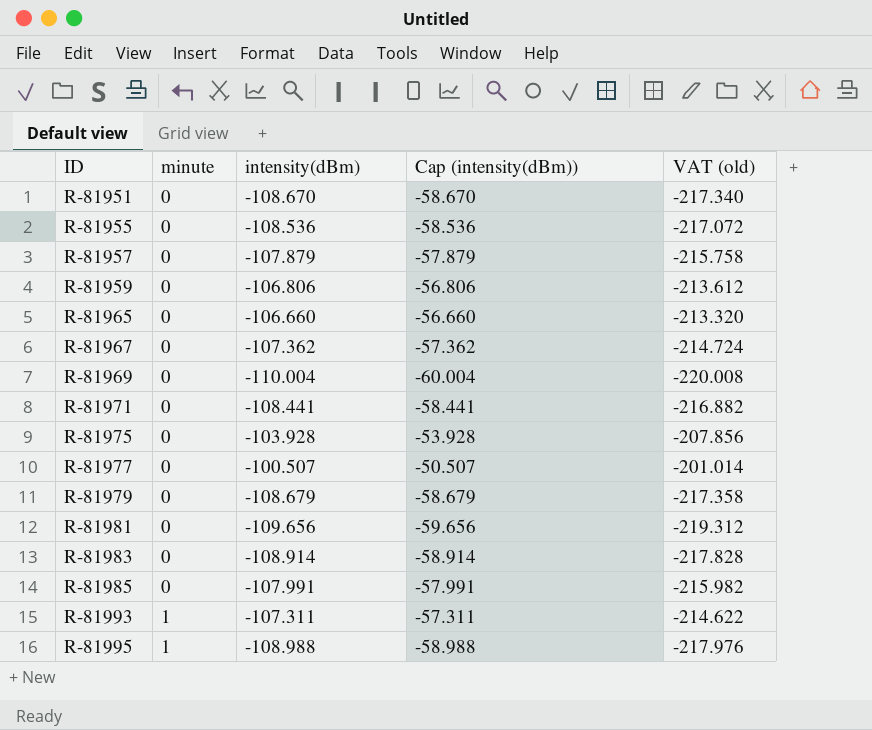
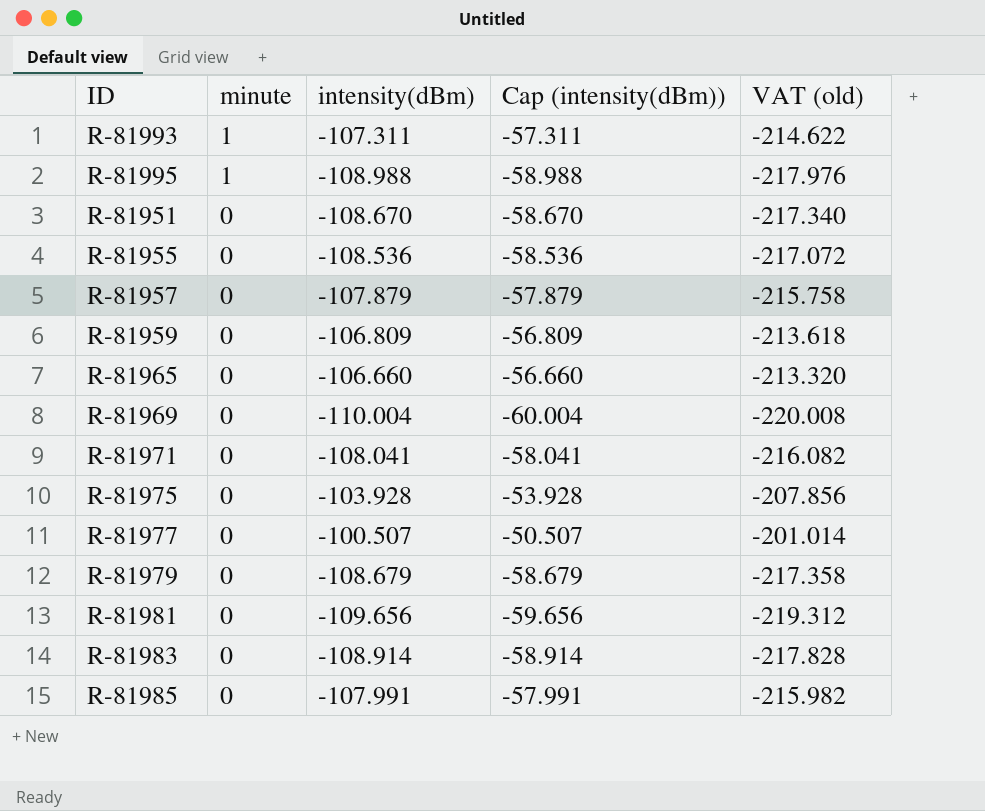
row order: ID ascending -> minute descending
row R-81967: 0 | -107.362 | -57.362 | -214.724 -> none
R-81959 | intensity(dBm): -106.806 -> -106.809
R-81959 | Cap (intensity(dBm)): -56.806 -> -56.809
R-81959 | VAT (old): -213.612 -> -213.618
R-81971 | intensity(dBm): -108.441 -> -108.041
R-81971 | Cap (intensity(dBm)): -58.441 -> -58.041
R-81971 | VAT (old): -216.882 -> -216.082

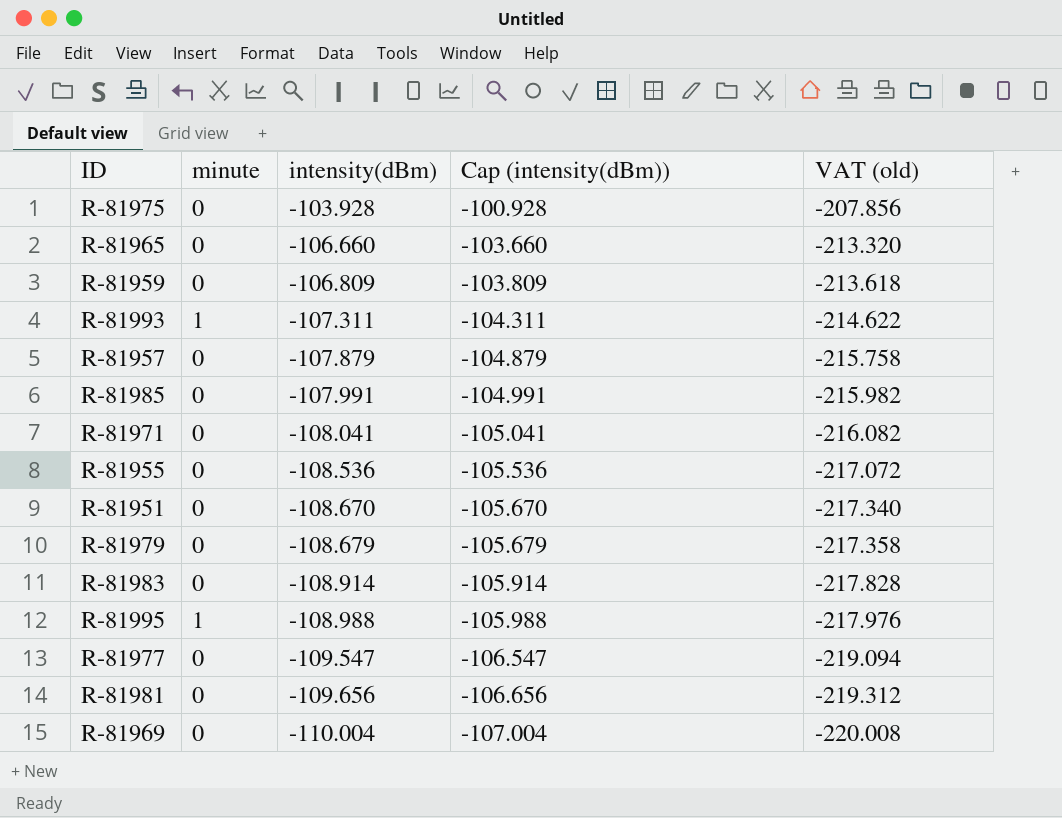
row order: minute descending -> intensity(dBm) descending
column Cap (intensity(dBm)) | formula: [intensity(dBm)] + 50 -> [intensity(dBm)] + 3
R-81977 | intensity(dBm): -100.507 -> -109.547
R-81977 | VAT (old): -201.014 -> -219.094

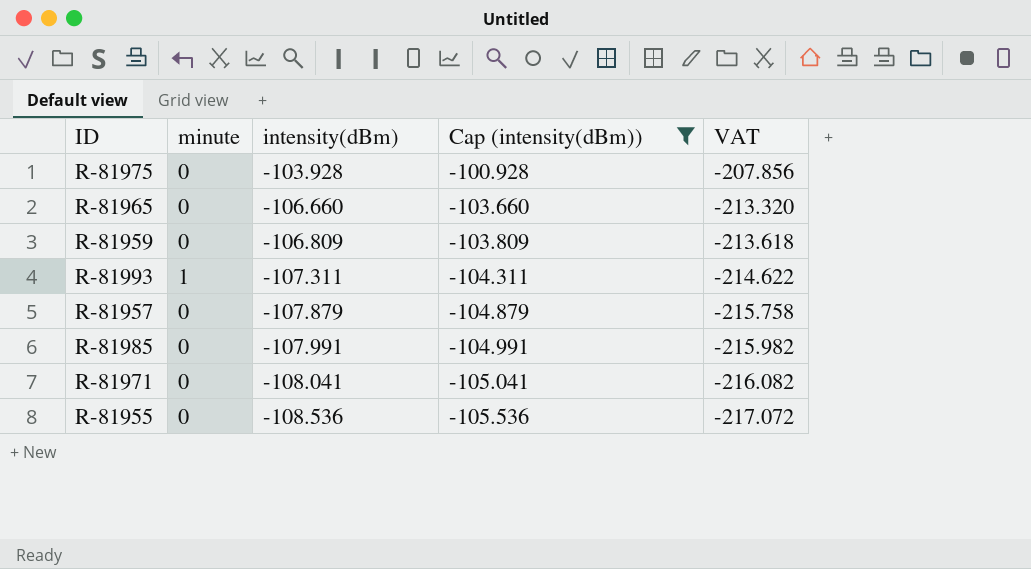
filter: none -> Cap (intensity(dBm)) >= -105.536
column name: VAT (old) -> VAT

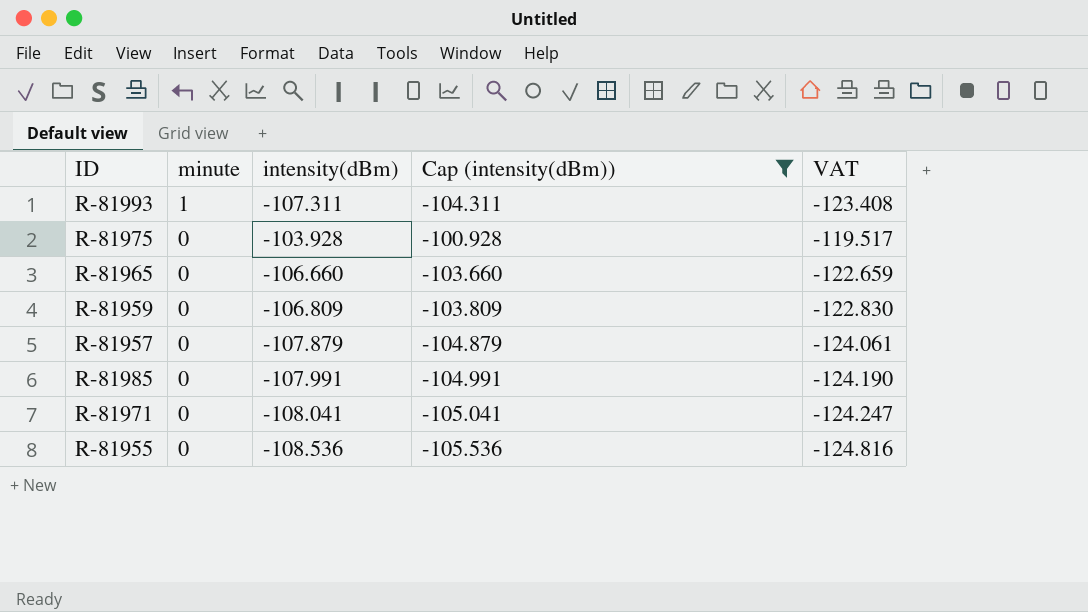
row order: intensity(dBm) descending -> minute descending
column VAT | formula: [intensity(dBm)] * 2 -> [intensity(dBm)] * 1.15

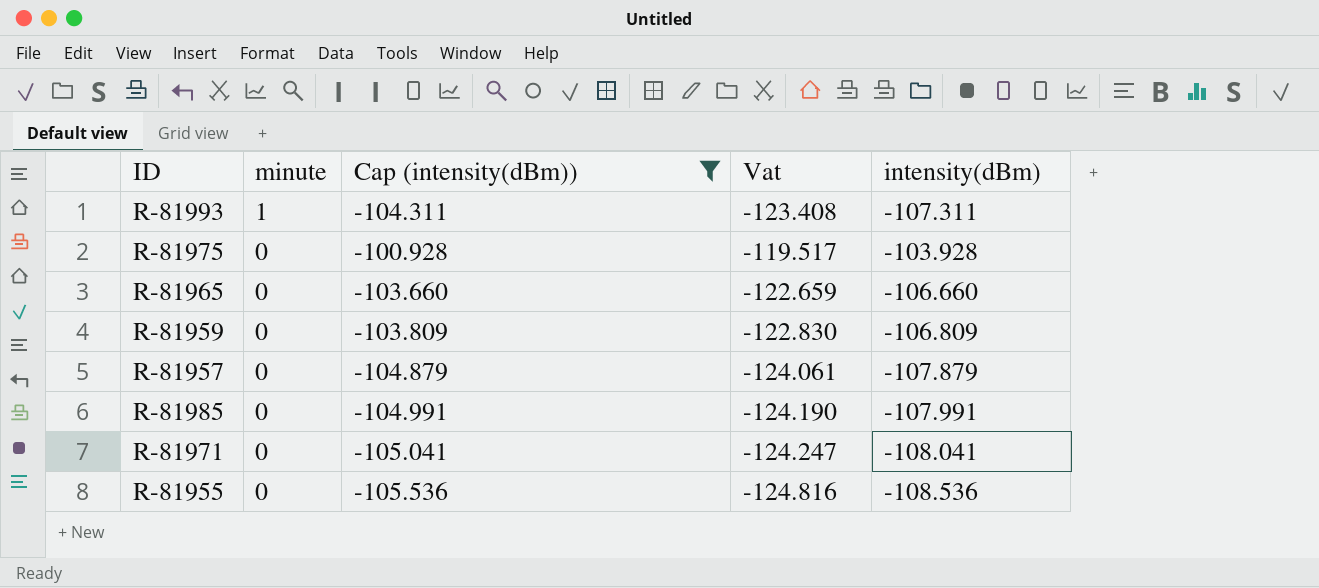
column name: VAT -> Vat
column intensity(dBm) | position: 3 -> 5

